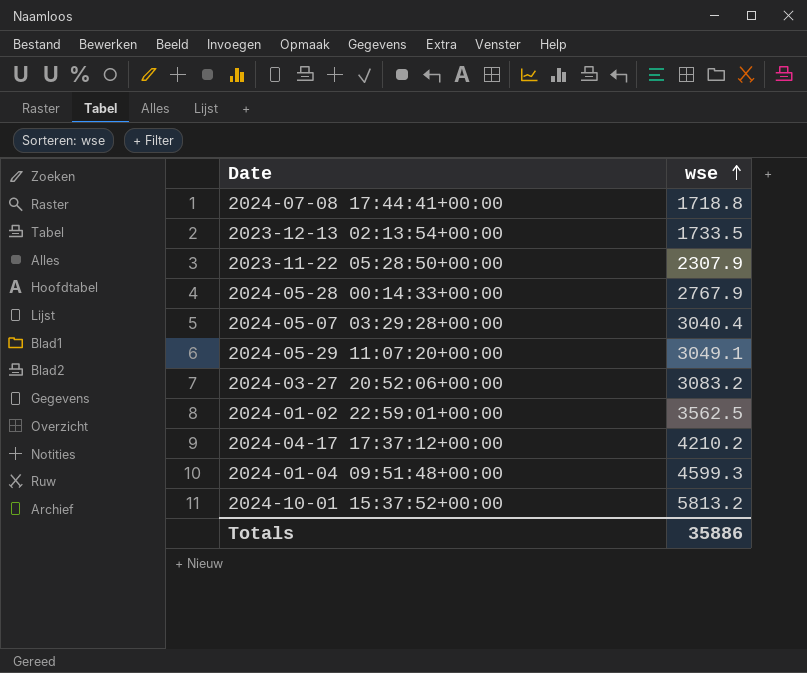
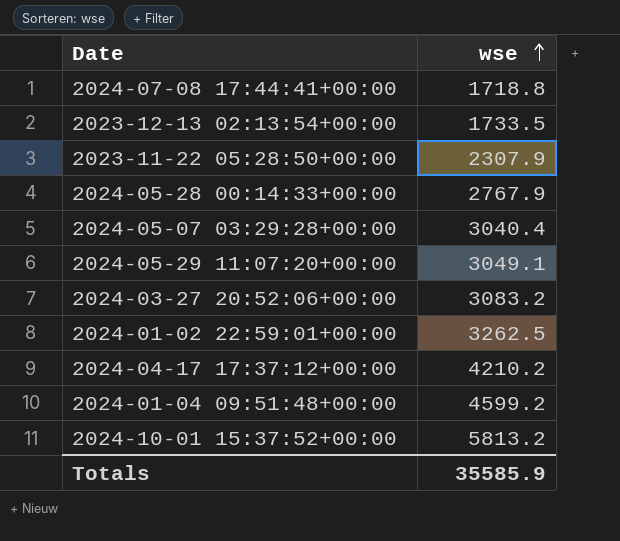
2024-01-02 22:59:01+00:00 | wse: 3562.5 -> 3262.5
2024-01-04 09:51:48+00:00 | wse: 4599.3 -> 4599.2
Totals | wse: 35886 -> 35585.9

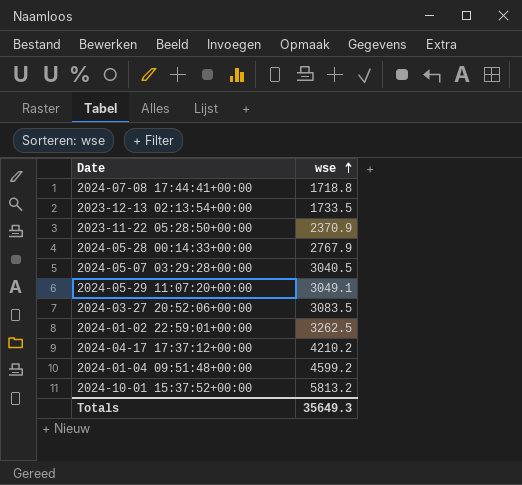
2023-11-22 05:28:50+00:00 | wse: 2307.9 -> 2370.9
2024-05-07 03:29:28+00:00 | wse: 3040.4 -> 3040.5
2024-03-27 20:52:06+00:00 | wse: 3083.2 -> 3083.5
Totals | wse: 35585.9 -> 35649.3

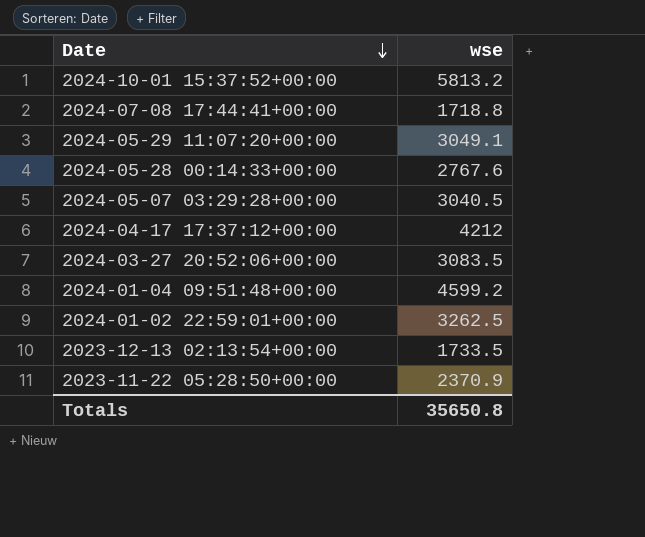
row order: wse ascending -> Date descending
2024-05-28 00:14:33+00:00 | wse: 2767.9 -> 2767.6
2024-04-17 17:37:12+00:00 | wse: 4210.2 -> 4212
Totals | wse: 35649.3 -> 35650.8

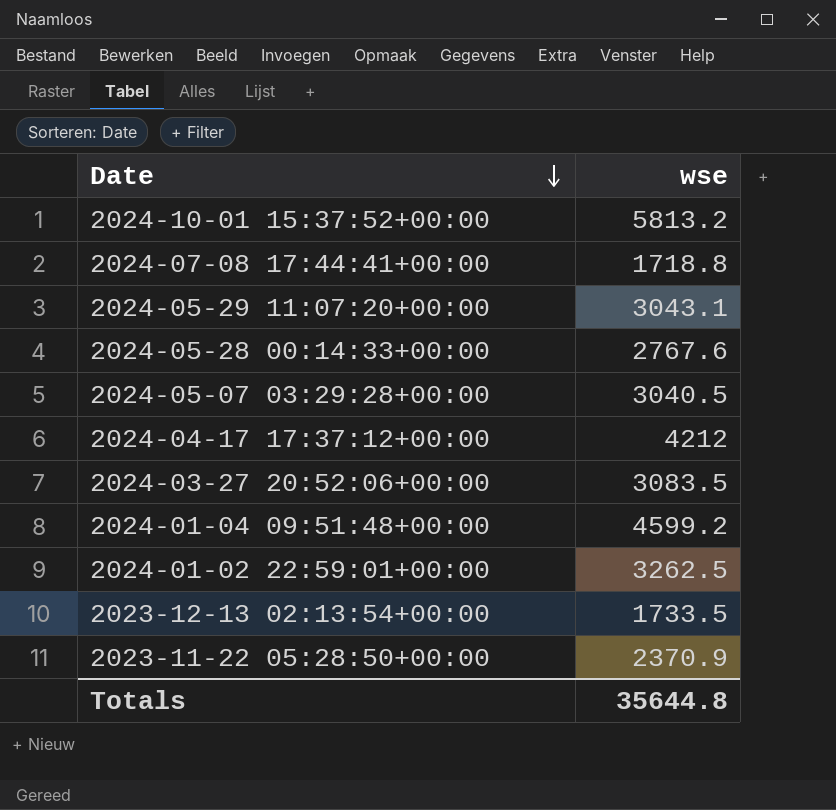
2024-05-29 11:07:20+00:00 | wse: 3049.1 -> 3043.1
Totals | wse: 35650.8 -> 35644.8

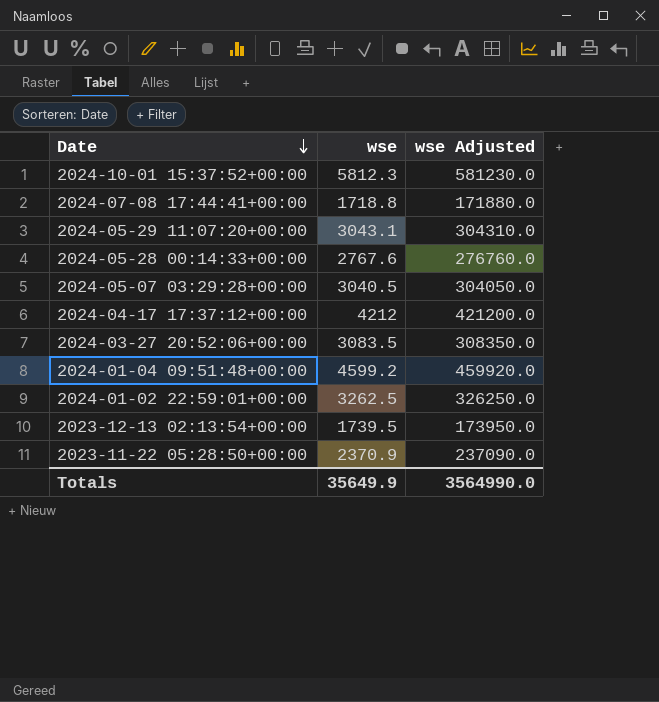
column wse Adjusted | formula: none -> [wse] * 100
2024-10-01 15:37:52+00:00 | wse: 5813.2 -> 5812.3
2023-12-13 02:13:54+00:00 | wse: 1733.5 -> 1739.5
Totals | wse: 35644.8 -> 35649.9

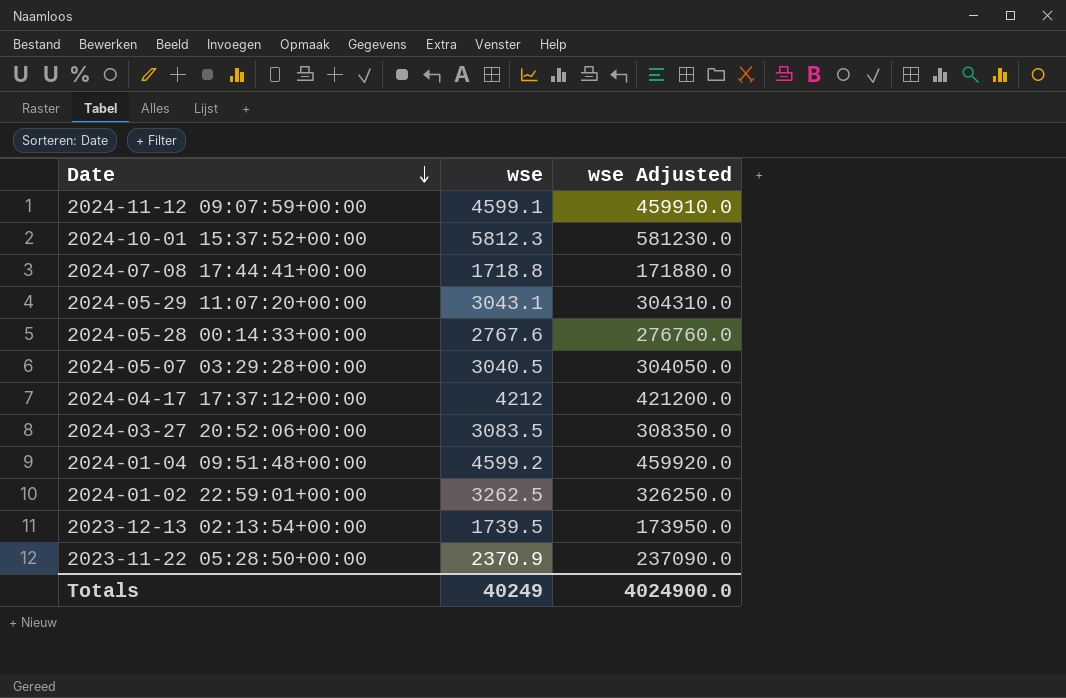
row 2024-11-12 09:07:59+00:00: none -> 4599.1 | 459910.0
Totals | wse: 35649.9 -> 40249
Totals | wse Adjusted: 3564990.0 -> 4024900.0

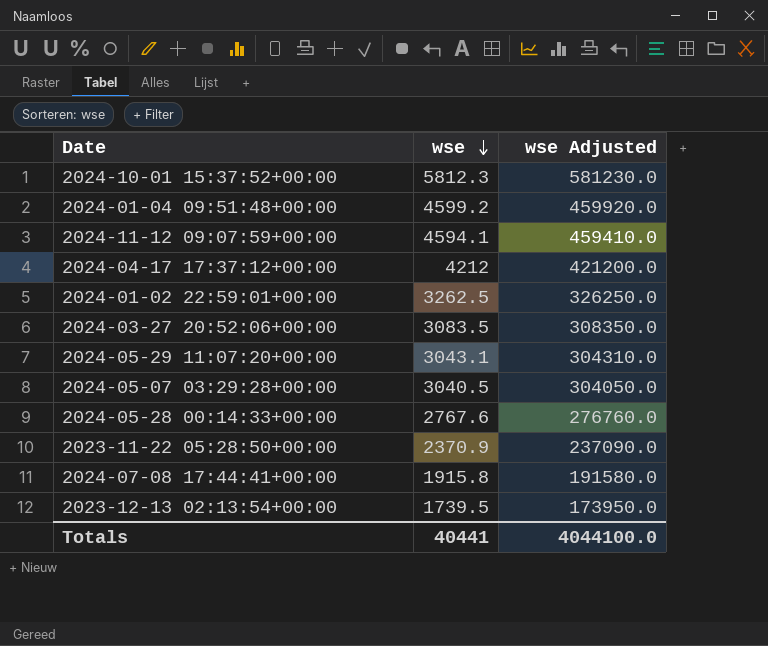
row order: Date descending -> wse descending
2024-11-12 09:07:59+00:00 | wse: 4599.1 -> 4594.1
2024-11-12 09:07:59+00:00 | wse Adjusted: 459910.0 -> 459410.0
2024-07-08 17:44:41+00:00 | wse: 1718.8 -> 1915.8
2024-07-08 17:44:41+00:00 | wse Adjusted: 171880.0 -> 191580.0
Totals | wse: 40249 -> 40441
Totals | wse Adjusted: 4024900.0 -> 4044100.0

